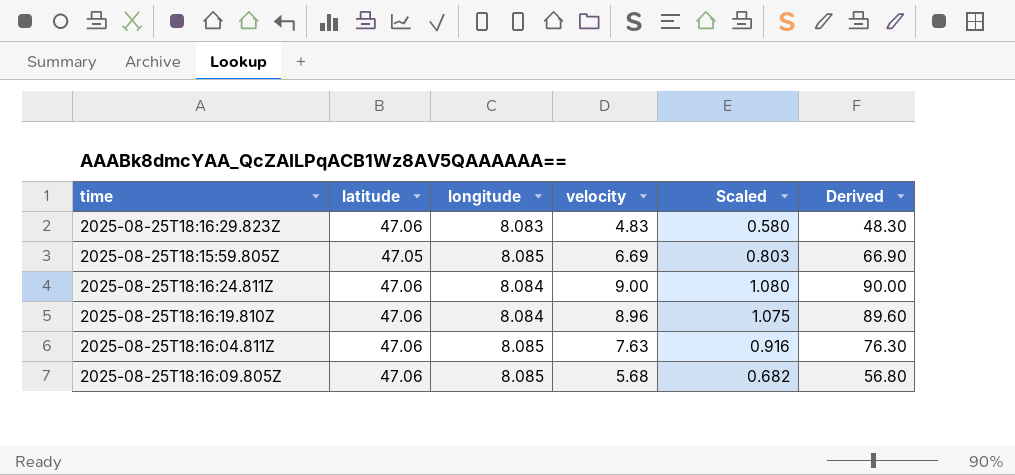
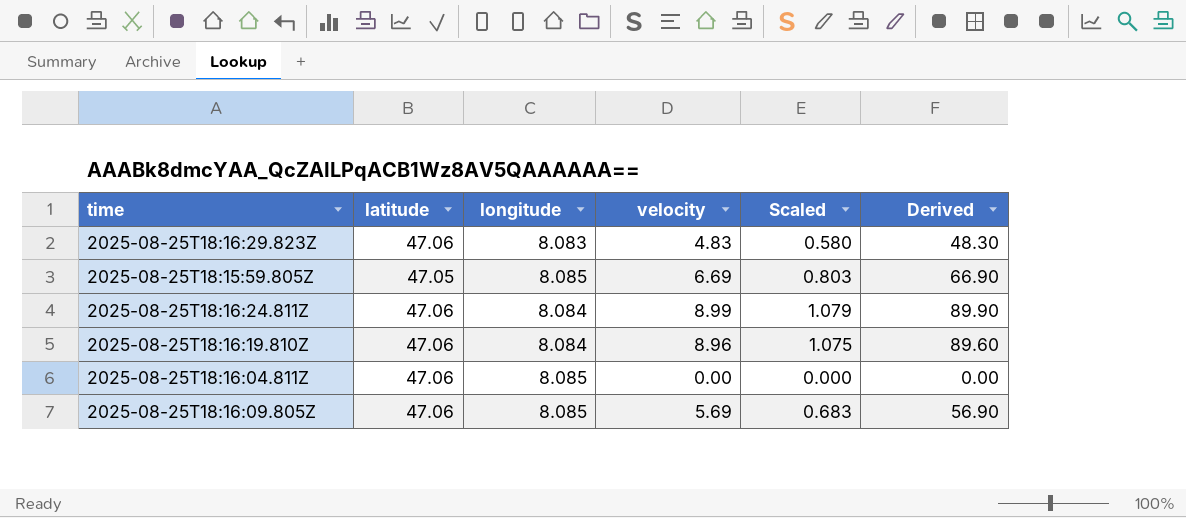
2025-08-25T18:16:24.811Z | velocity: 9.00 -> 8.99
2025-08-25T18:16:24.811Z | Scaled: 1.080 -> 1.079
2025-08-25T18:16:24.811Z | Derived: 90.00 -> 89.90
2025-08-25T18:16:04.811Z | velocity: 7.63 -> 0.00
2025-08-25T18:16:04.811Z | Scaled: 0.916 -> 0.000
2025-08-25T18:16:04.811Z | Derived: 76.30 -> 0.00
2025-08-25T18:16:09.805Z | velocity: 5.68 -> 5.69
2025-08-25T18:16:09.805Z | Scaled: 0.682 -> 0.683
2025-08-25T18:16:09.805Z | Derived: 56.80 -> 56.90

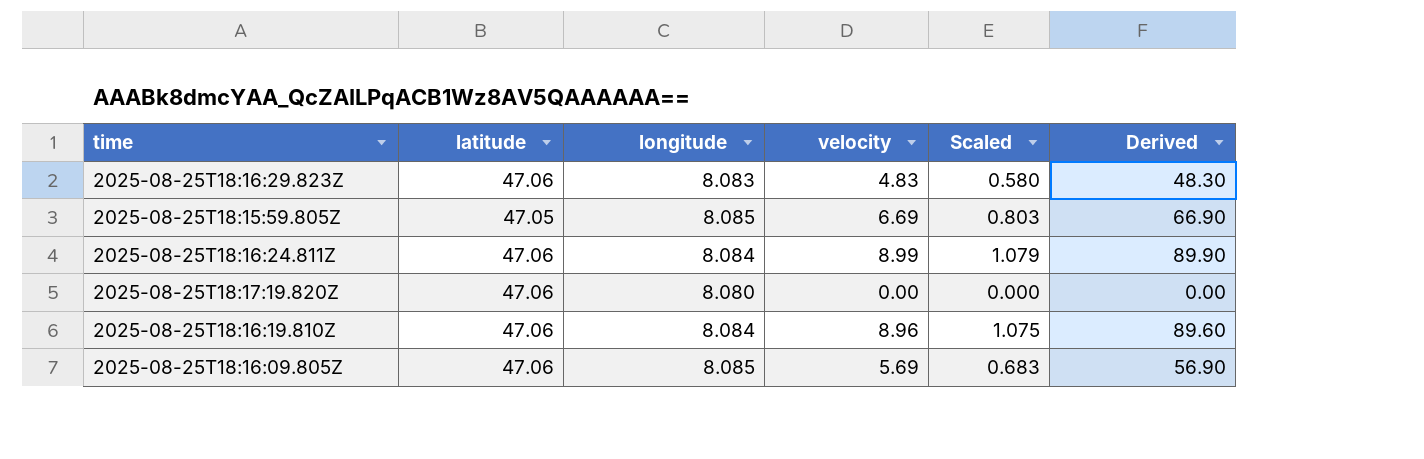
row 2025-08-25T18:16:04.811Z: 47.06 | 8.085 | 0.00 | 0.000 | 0.00 -> none
row 2025-08-25T18:17:19.820Z: none -> 47.06 | 8.080 | 0.00 | 0.000 | 0.00

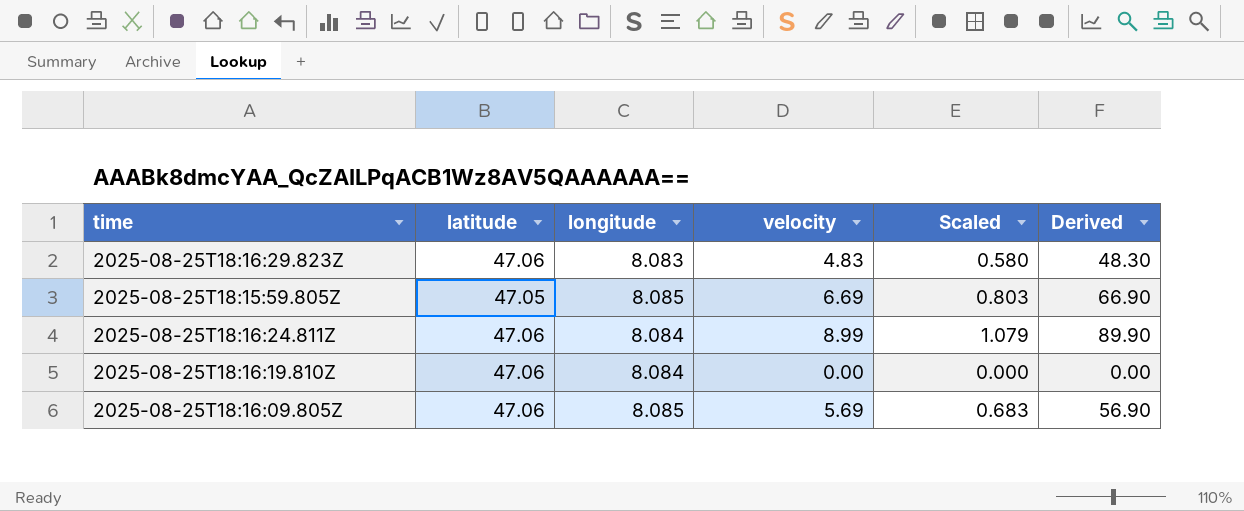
row 2025-08-25T18:17:19.820Z: 47.06 | 8.080 | 0.00 | 0.000 | 0.00 -> none
2025-08-25T18:16:19.810Z | velocity: 8.96 -> 0.00
2025-08-25T18:16:19.810Z | Scaled: 1.075 -> 0.000
2025-08-25T18:16:19.810Z | Derived: 89.60 -> 0.00

